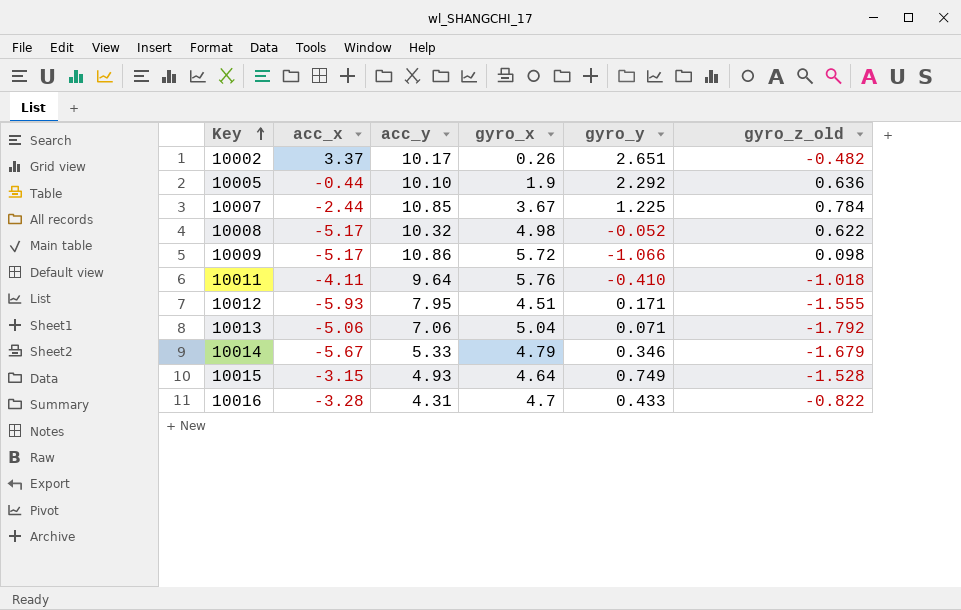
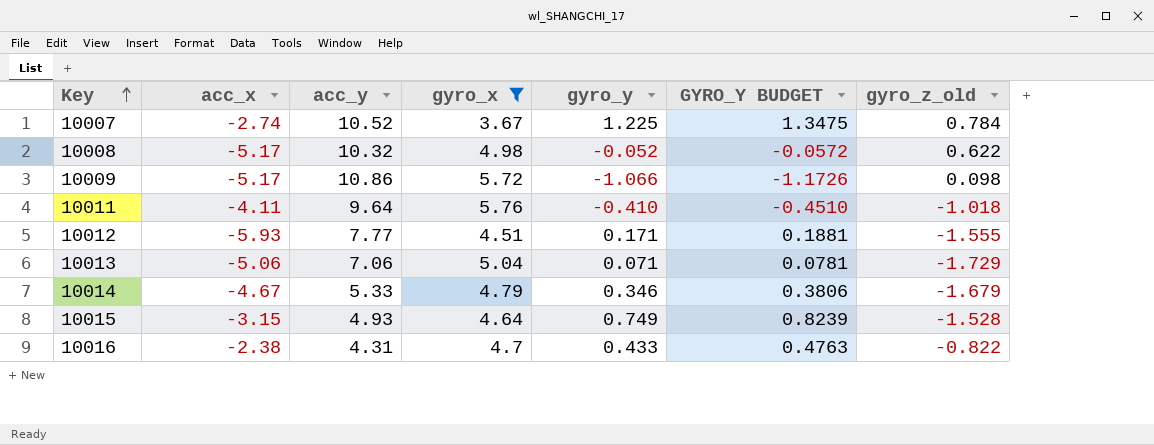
filter: none -> gyro_x >= 3.67
column GYRO_Y BUDGET | formula: none -> [gyro_y] * 1.1
10007 | acc_x: -2.44 -> -2.74
10007 | acc_y: 10.85 -> 10.52
10012 | acc_y: 7.95 -> 7.77
10013 | gyro_z_old: -1.792 -> -1.729
10014 | acc_x: -5.67 -> -4.67
10016 | acc_x: -3.28 -> -2.38

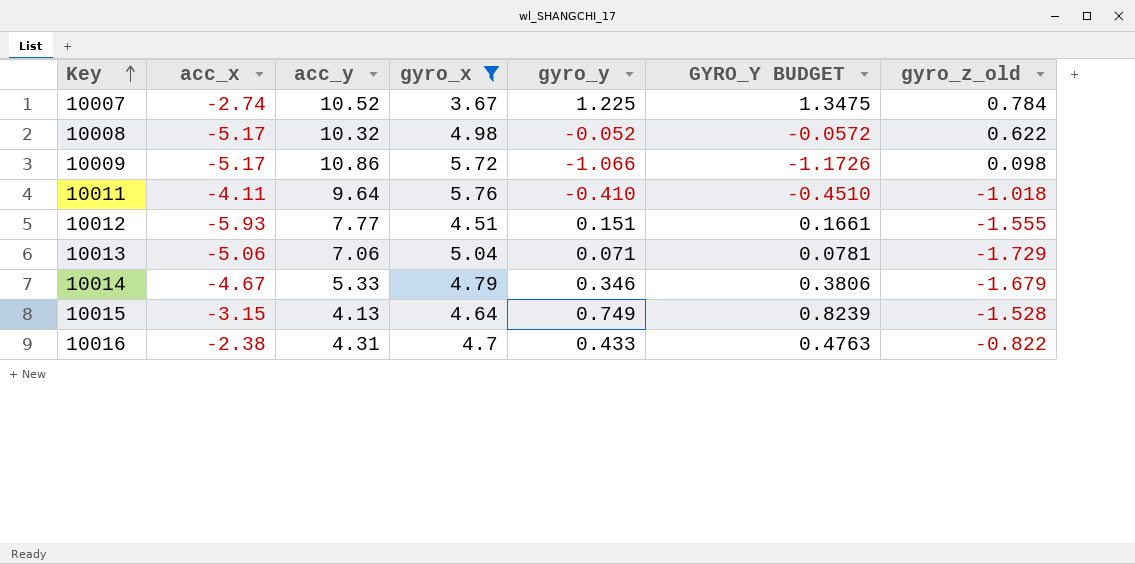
10012 | gyro_y: 0.171 -> 0.151
10012 | GYRO_Y BUDGET: 0.1881 -> 0.1661
10015 | acc_y: 4.93 -> 4.13

